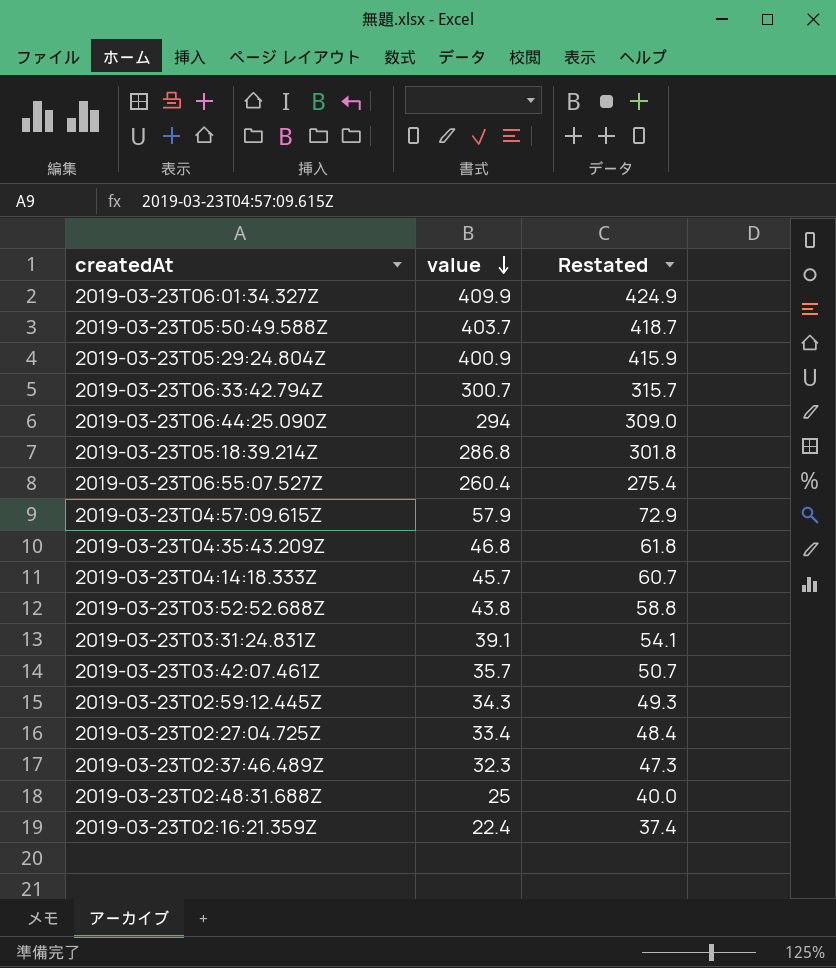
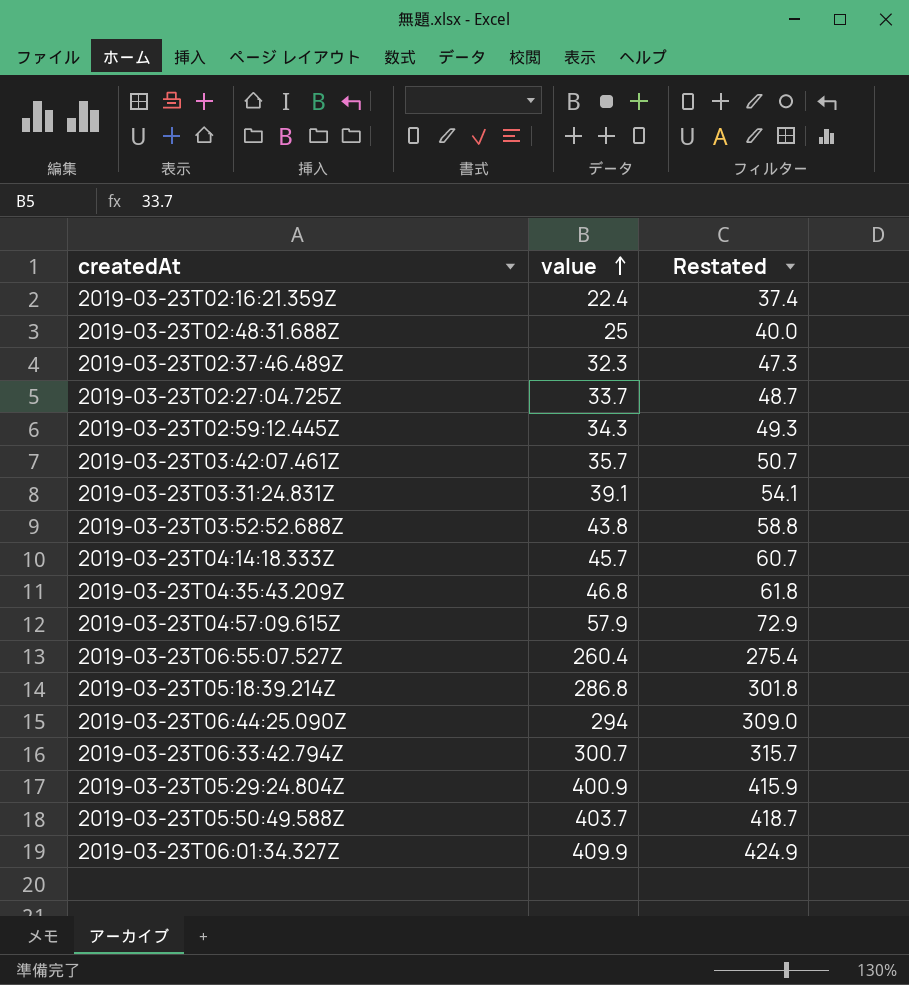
row order: value descending -> value ascending
2019-03-23T02:27:04.725Z | value: 33.4 -> 33.7
2019-03-23T02:27:04.725Z | Restated: 48.4 -> 48.7

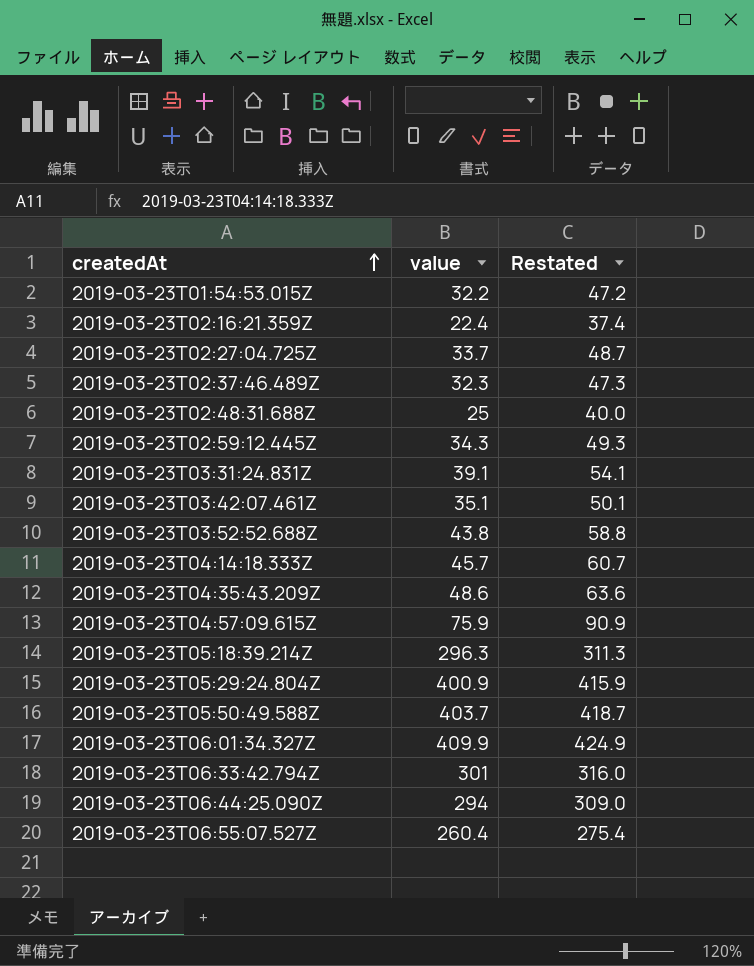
row order: value ascending -> createdAt ascending
row 2019-03-23T01:54:53.015Z: none -> 32.2 | 47.2
2019-03-23T03:42:07.461Z | value: 35.7 -> 35.1
2019-03-23T03:42:07.461Z | Restated: 50.7 -> 50.1
2019-03-23T04:35:43.209Z | value: 46.8 -> 48.6
2019-03-23T04:35:43.209Z | Restated: 61.8 -> 63.6
2019-03-23T04:57:09.615Z | value: 57.9 -> 75.9
2019-03-23T04:57:09.615Z | Restated: 72.9 -> 90.9
2019-03-23T05:18:39.214Z | value: 286.8 -> 296.3
2019-03-23T05:18:39.214Z | Restated: 301.8 -> 311.3
2019-03-23T06:33:42.794Z | value: 300.7 -> 301
2019-03-23T06:33:42.794Z | Restated: 315.7 -> 316.0

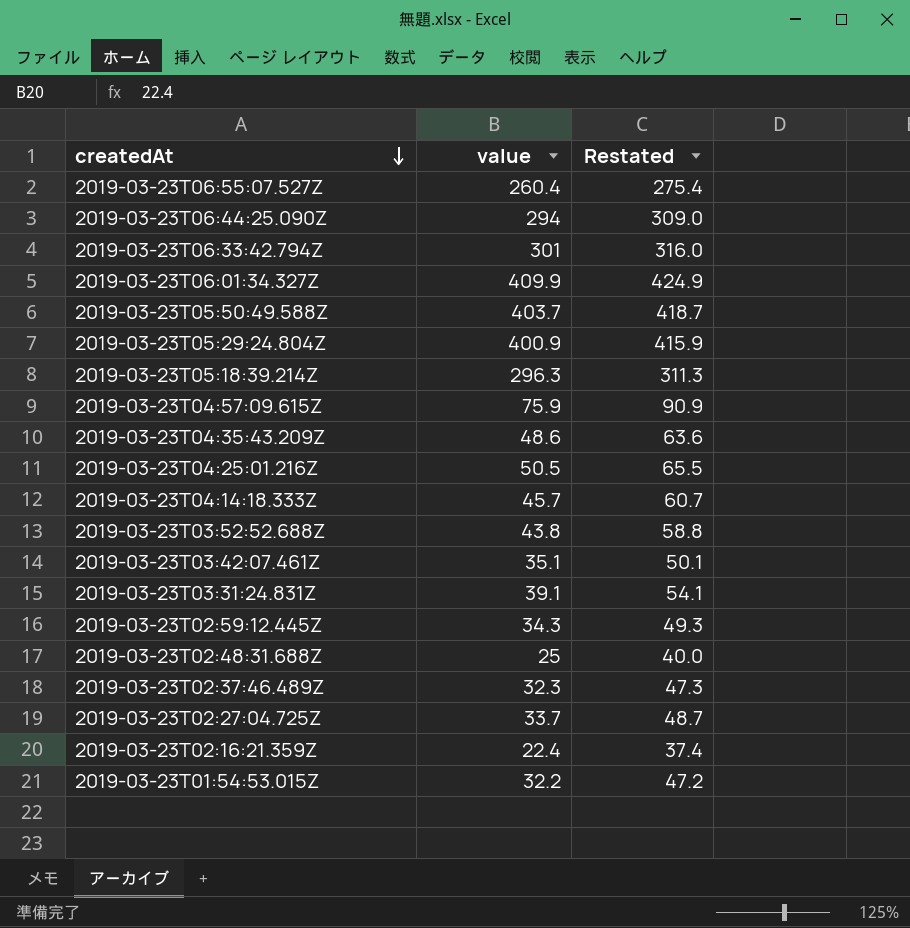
row order: createdAt ascending -> createdAt descending
row 2019-03-23T04:25:01.216Z: none -> 50.5 | 65.5

